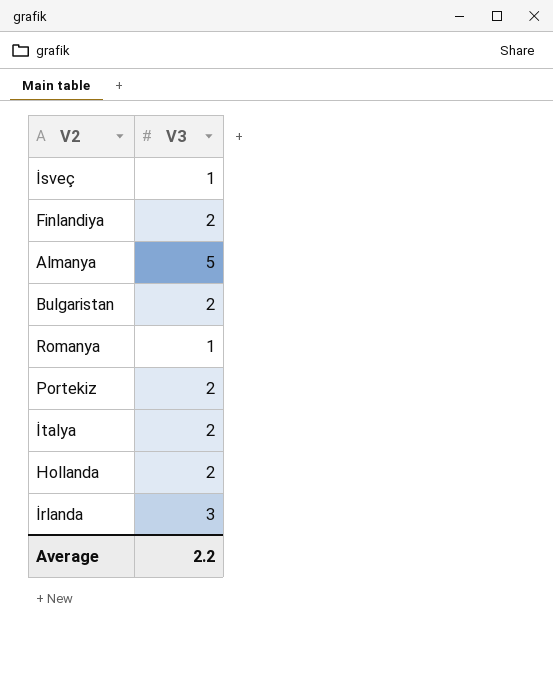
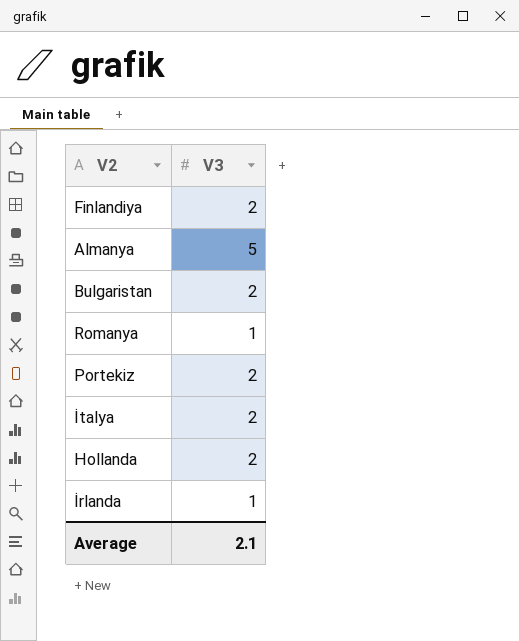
row İsveç: 1 -> none
İrlanda | V3: 3 -> 1
Average | V3: 2.2 -> 2.1

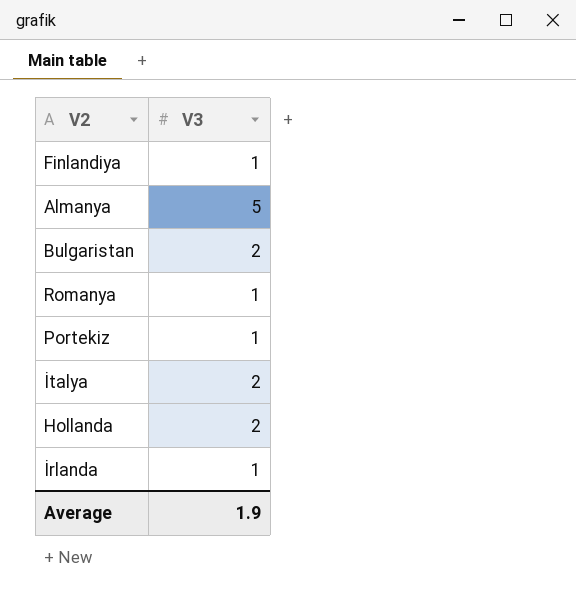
Finlandiya | V3: 2 -> 1
Portekiz | V3: 2 -> 1
Average | V3: 2.1 -> 1.9

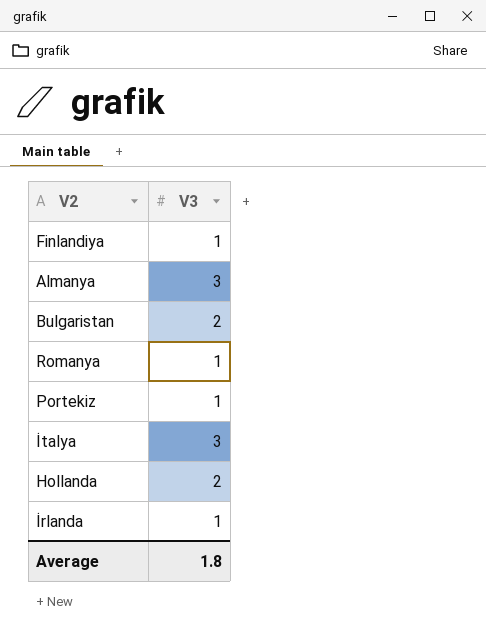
Almanya | V3: 5 -> 3
İtalya | V3: 2 -> 3
Average | V3: 1.9 -> 1.8

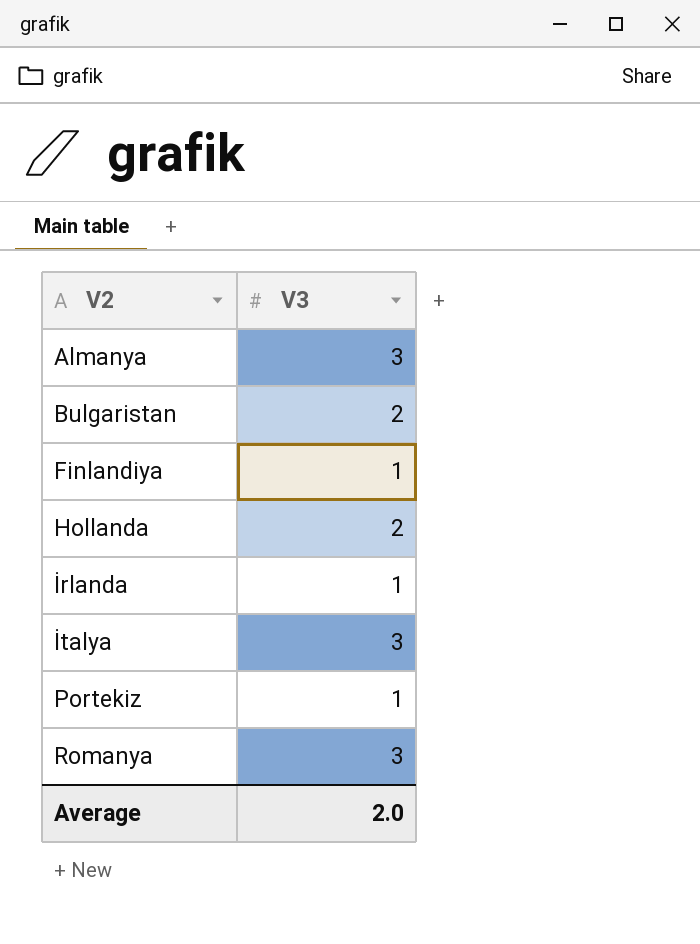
row order: none -> V2 ascending
Romanya | V3: 1 -> 3
Average | V3: 1.8 -> 2.0

